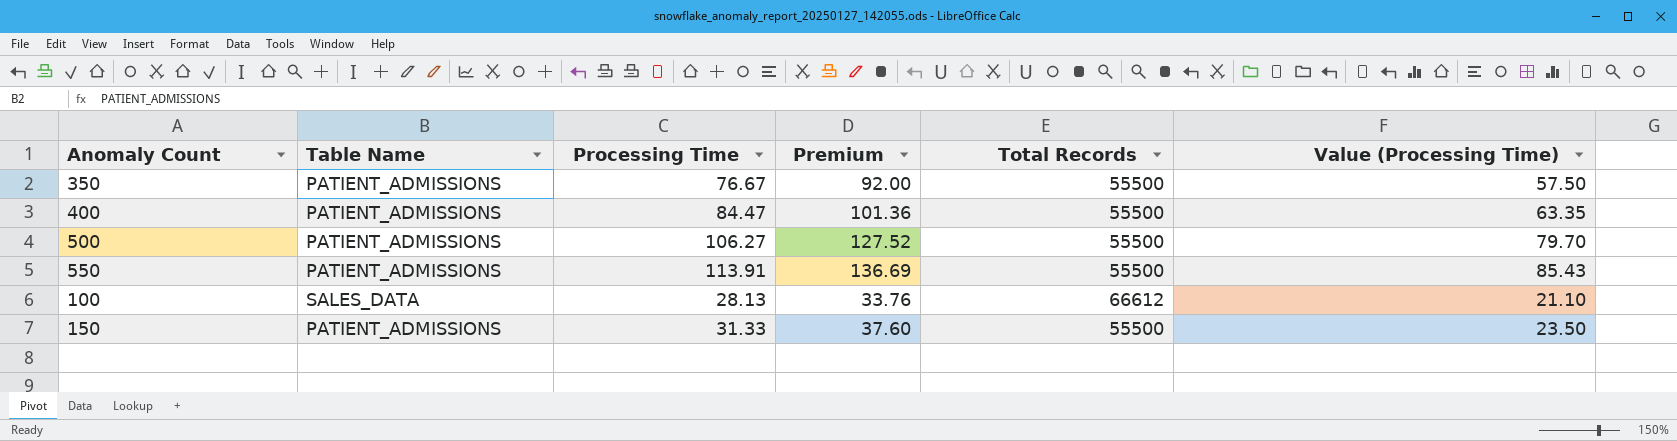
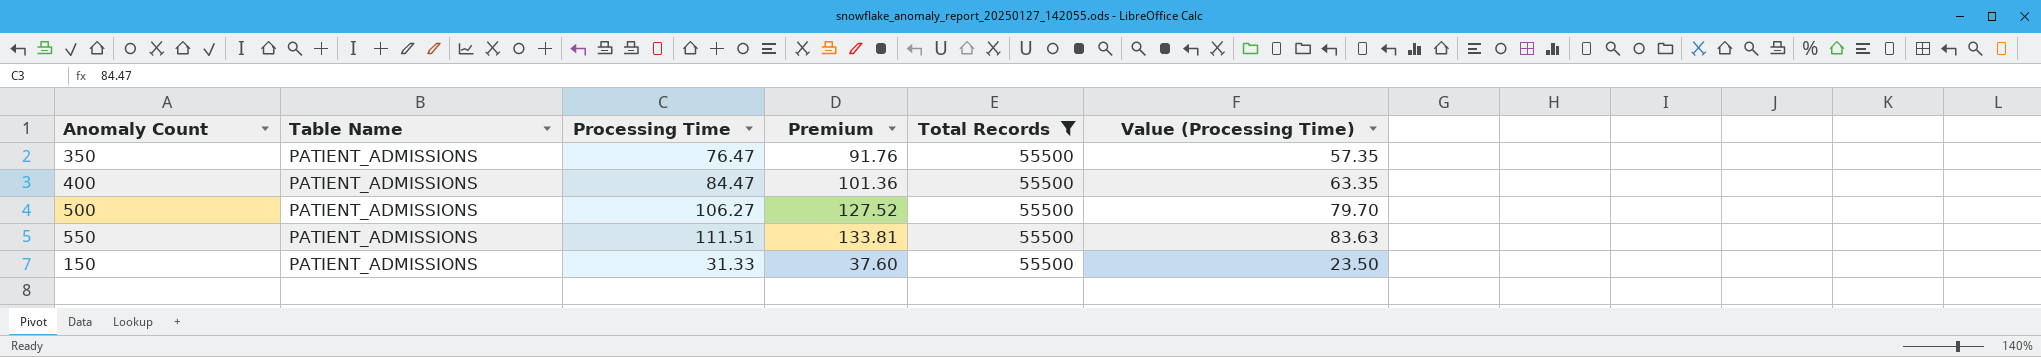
filter: none -> Total Records = 55500
350 | Processing Time: 76.67 -> 76.47
350 | Premium: 92.00 -> 91.76
350 | Value (Processing Time): 57.50 -> 57.35
550 | Processing Time: 113.91 -> 111.51
550 | Premium: 136.69 -> 133.81
550 | Value (Processing Time): 85.43 -> 83.63

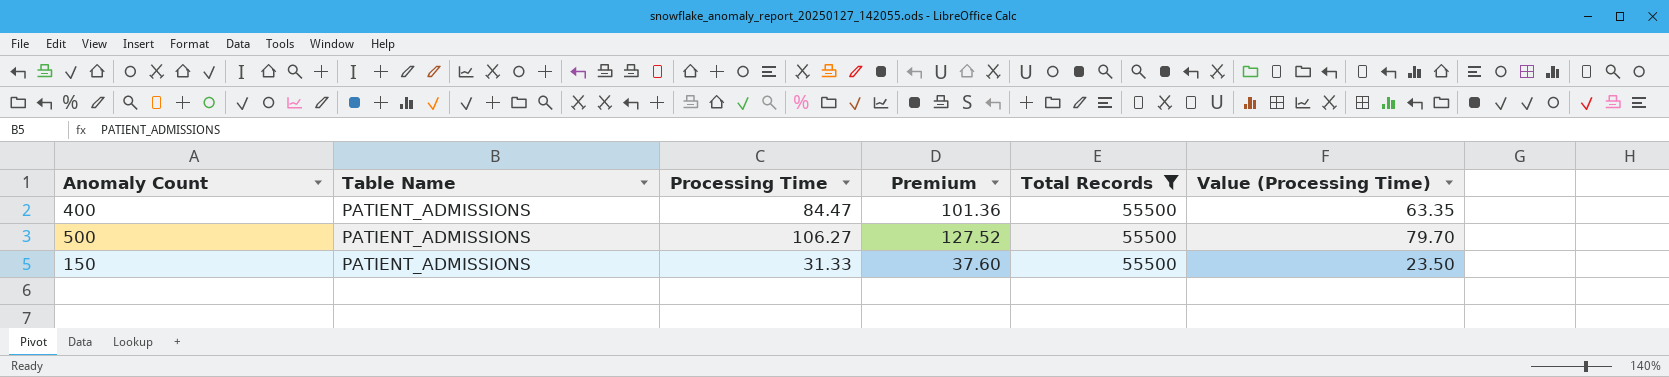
row 350: PATIENT_ADMISSIONS | 76.47 | 91.76 | 55500 | 57.35 -> none
row 550: PATIENT_ADMISSIONS | 111.51 | 133.81 | 55500 | 83.63 -> none

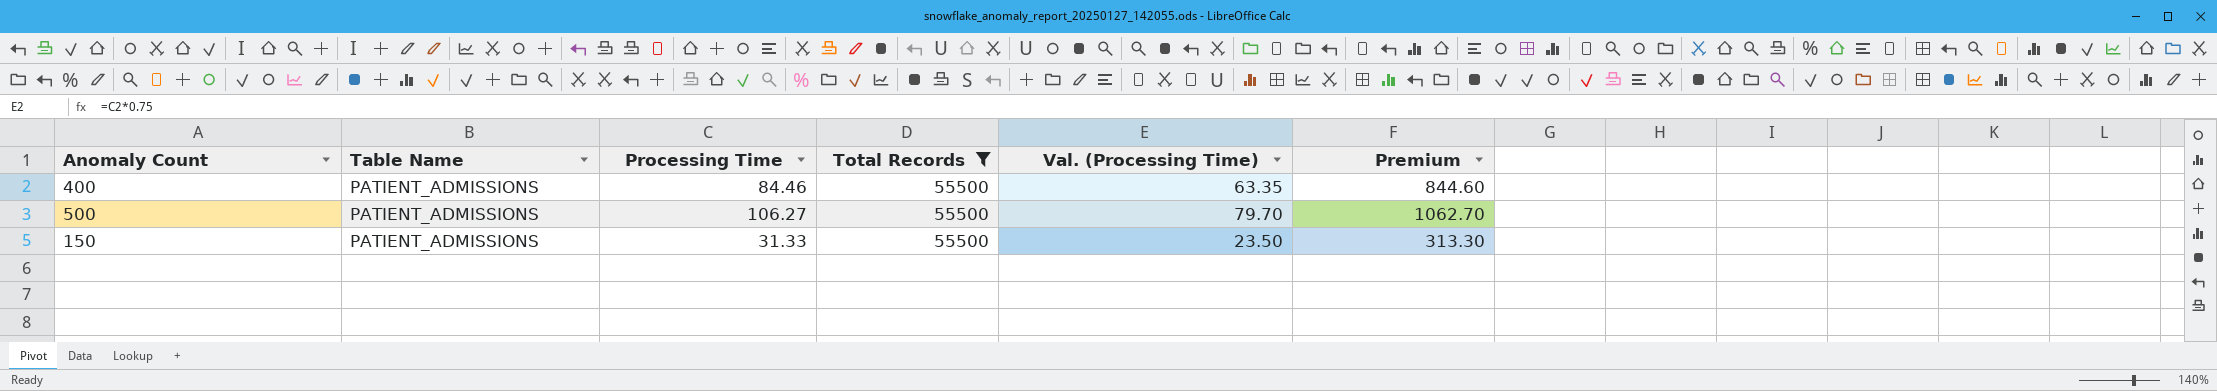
column name: Value (Processing Time) -> Val. (Processing Time)
column Premium | formula: [Processing Time] * 1.2 -> [Processing Time] * 10
column Premium | position: 4 -> 6
400 | Processing Time: 84.47 -> 84.46

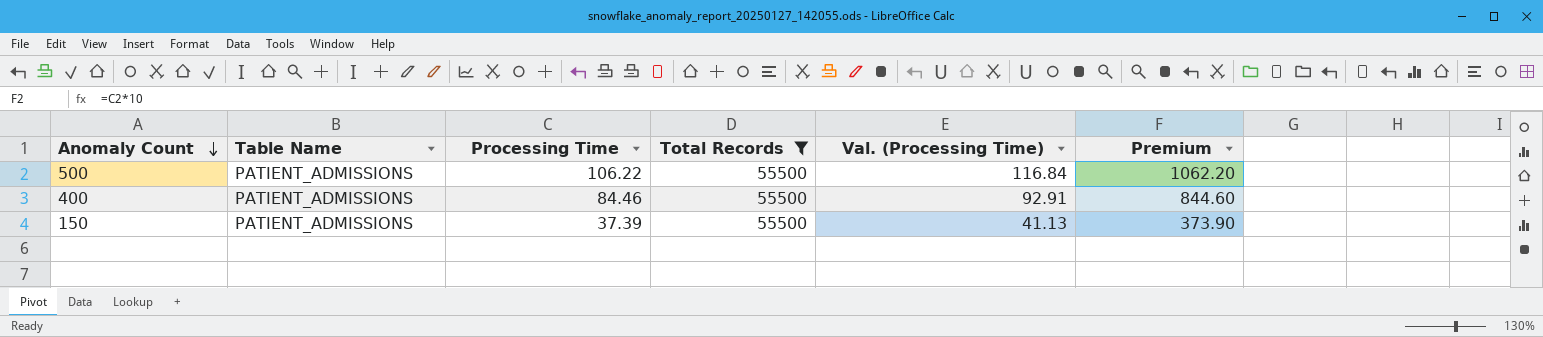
row order: none -> Anomaly Count descending
column Val. (Processing Time) | formula: [Processing Time] * 0.75 -> [Processing Time] * 1.1
500 | Processing Time: 106.27 -> 106.22
500 | Premium: 1062.70 -> 1062.20
150 | Processing Time: 31.33 -> 37.39
150 | Premium: 313.30 -> 373.90

